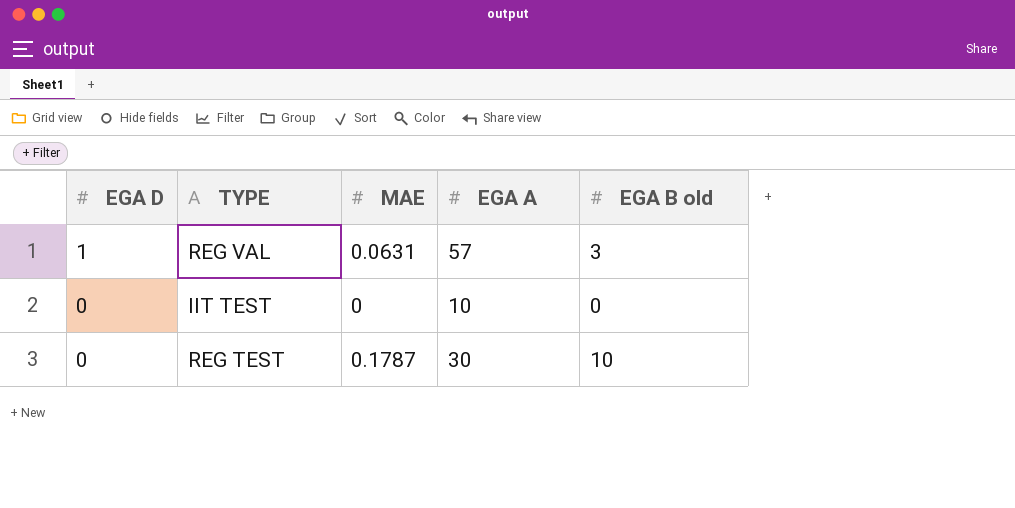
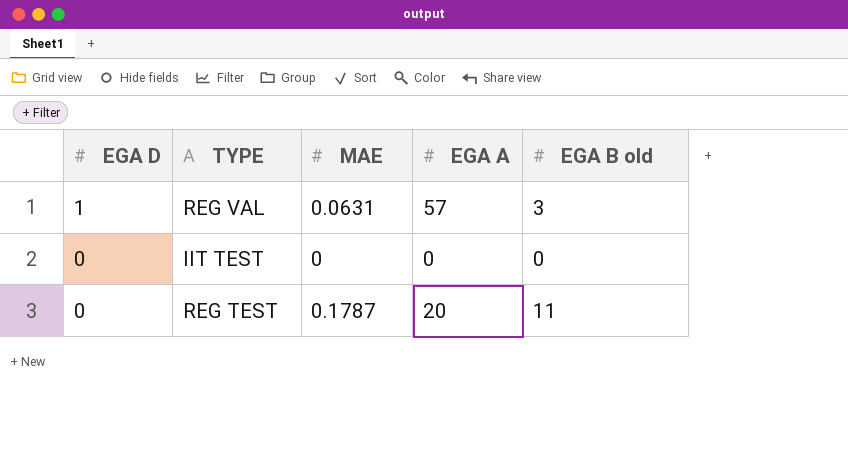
IIT TEST | EGA A: 10 -> 0
REG TEST | EGA A: 30 -> 20
REG TEST | EGA B old: 10 -> 11

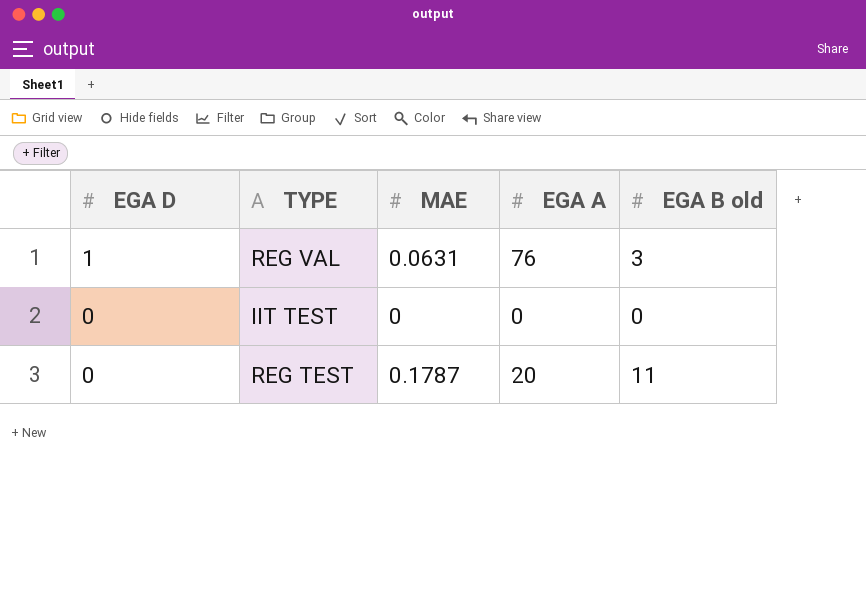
REG VAL | EGA A: 57 -> 76

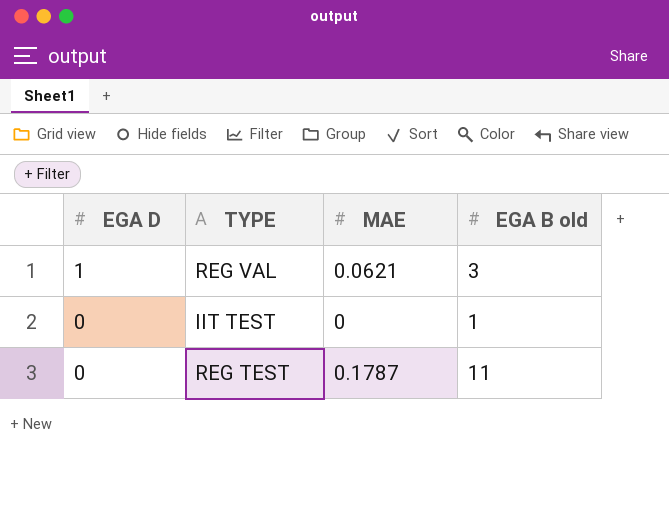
column EGA A | position: 4 -> none
REG VAL | MAE: 0.0631 -> 0.0621
IIT TEST | EGA B old: 0 -> 1

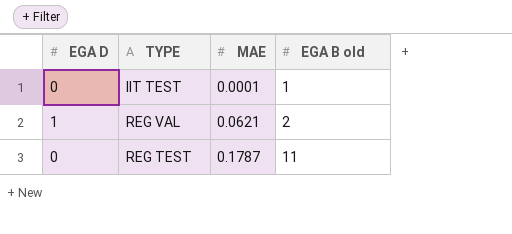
row order: EGA D descending -> MAE ascending
IIT TEST | MAE: 0 -> 0.0001
REG VAL | EGA B old: 3 -> 2

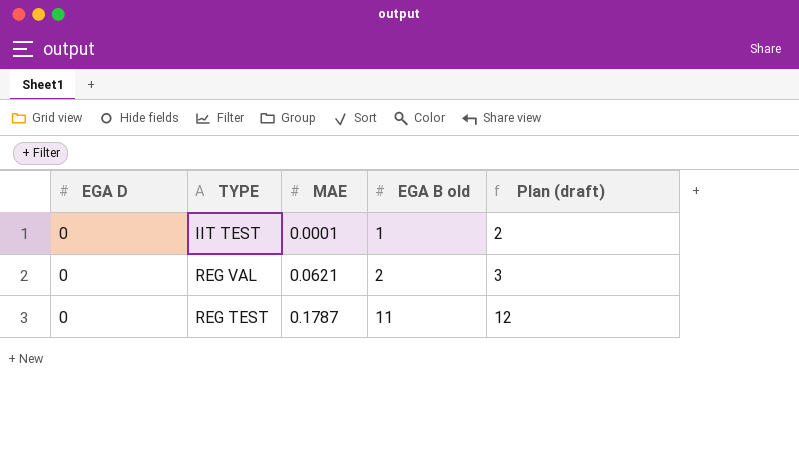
column Plan (draft) | formula: none -> [EGA B old] + 1
REG VAL | EGA D: 1 -> 0

